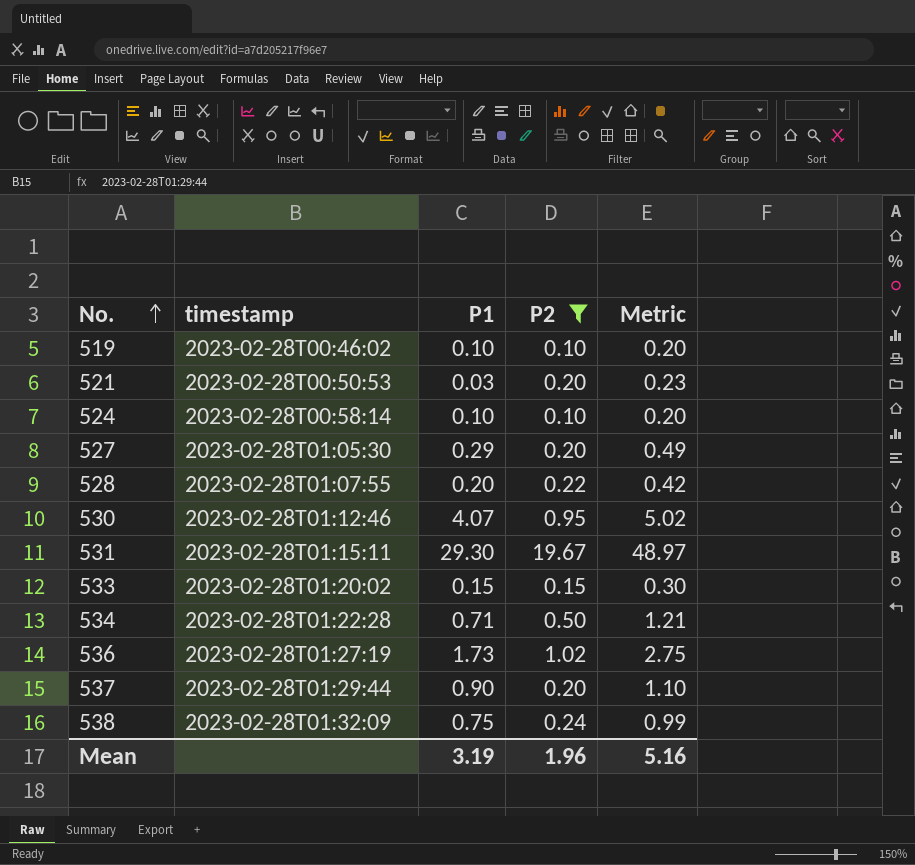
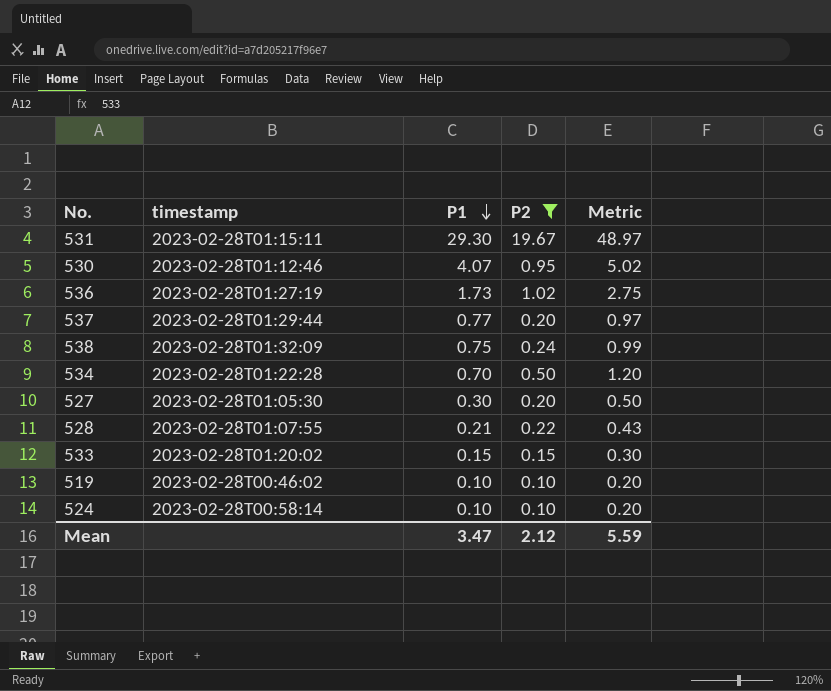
row order: No. ascending -> P1 descending
row 521: 2023-02-28T00:50:53 | 0.03 | 0.20 | 0.23 -> none
537 | P1: 0.90 -> 0.77
537 | Metric: 1.10 -> 0.97
534 | P1: 0.71 -> 0.70
534 | Metric: 1.21 -> 1.20
527 | P1: 0.29 -> 0.30
527 | Metric: 0.49 -> 0.50
528 | P1: 0.20 -> 0.21
528 | Metric: 0.42 -> 0.43
Mean | P1: 3.19 -> 3.47
Mean | P2: 1.96 -> 2.12
Mean | Metric: 5.16 -> 5.59

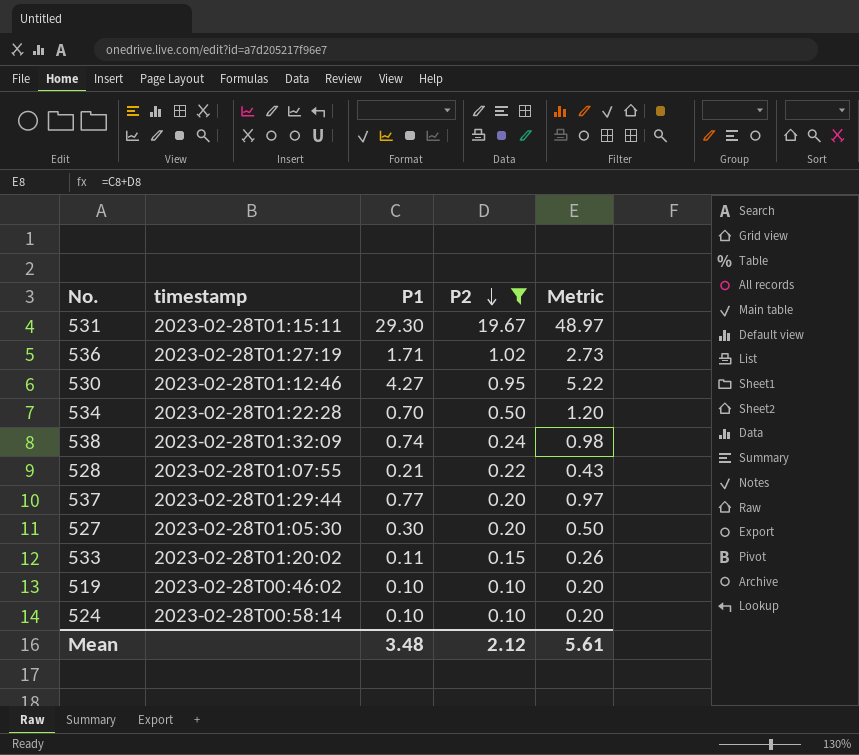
row order: P1 descending -> P2 descending
536 | P1: 1.73 -> 1.71
536 | Metric: 2.75 -> 2.73
530 | P1: 4.07 -> 4.27
530 | Metric: 5.02 -> 5.22
538 | P1: 0.75 -> 0.74
538 | Metric: 0.99 -> 0.98
533 | P1: 0.15 -> 0.11
533 | Metric: 0.30 -> 0.26
Mean | P1: 3.47 -> 3.48
Mean | Metric: 5.59 -> 5.61

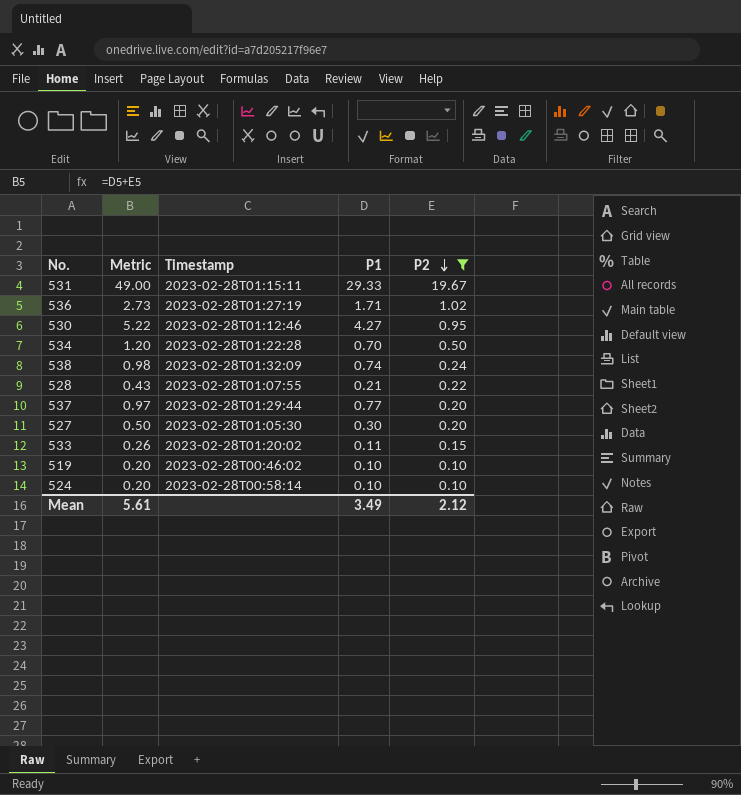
column Metric | position: 5 -> 2
column name: timestamp -> Timestamp
531 | Metric: 48.97 -> 49.00
531 | P1: 29.30 -> 29.33
Mean | P1: 3.48 -> 3.49

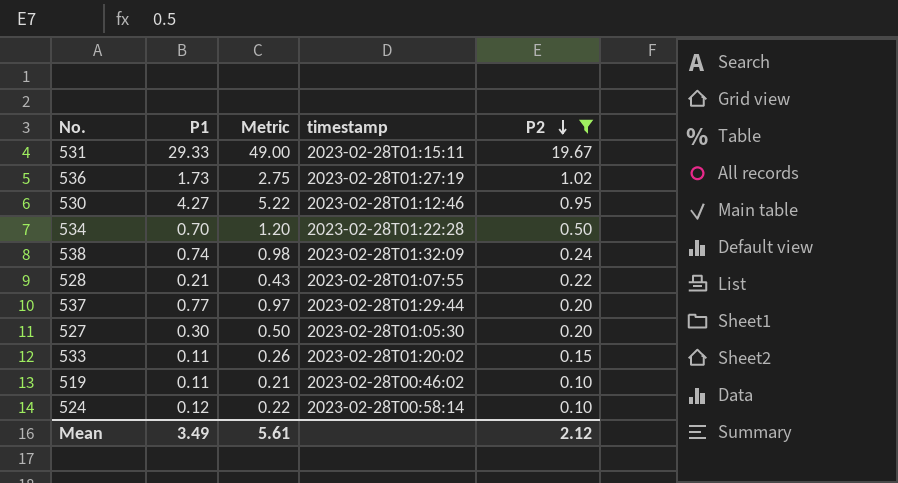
column P1 | position: 4 -> 2
column name: Timestamp -> timestamp
536 | P1: 1.71 -> 1.73
536 | Metric: 2.73 -> 2.75
519 | P1: 0.10 -> 0.11
519 | Metric: 0.20 -> 0.21
524 | P1: 0.10 -> 0.12
524 | Metric: 0.20 -> 0.22

